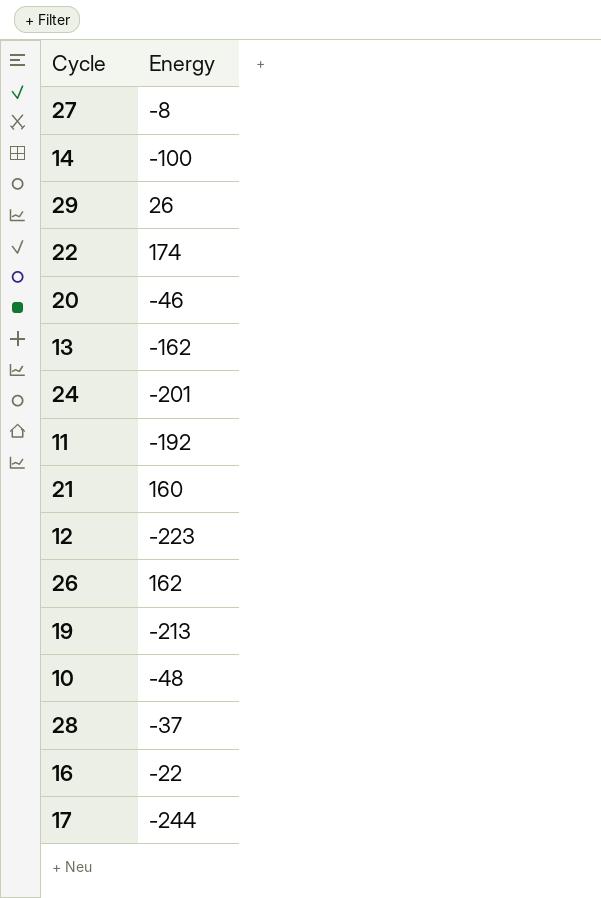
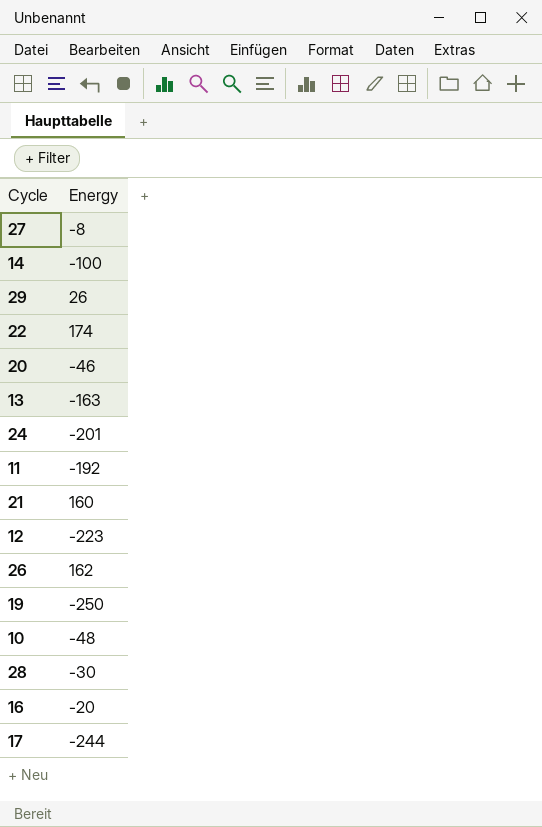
13 | Energy: -162 -> -163
19 | Energy: -213 -> -250
28 | Energy: -37 -> -30
16 | Energy: -22 -> -20

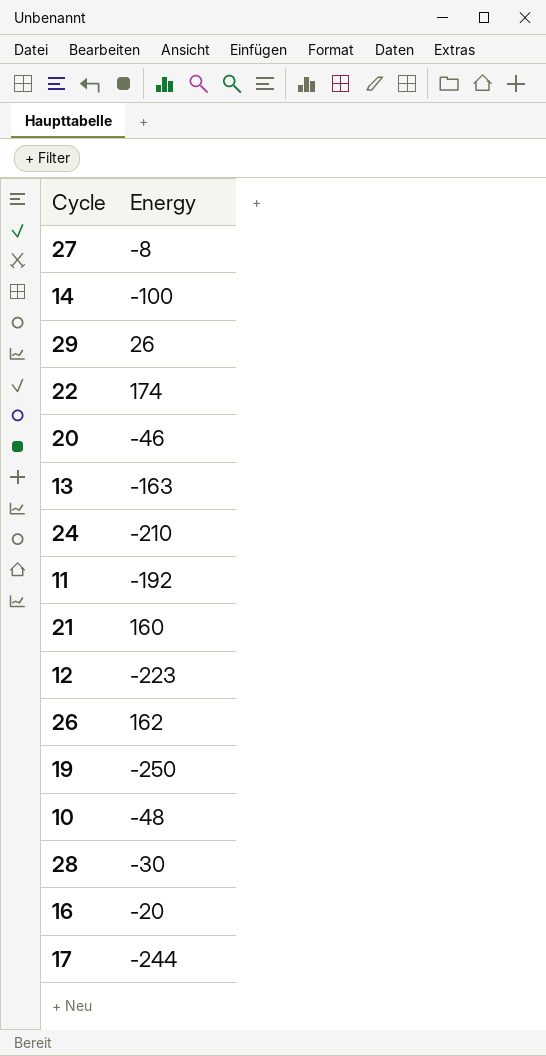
24 | Energy: -201 -> -210

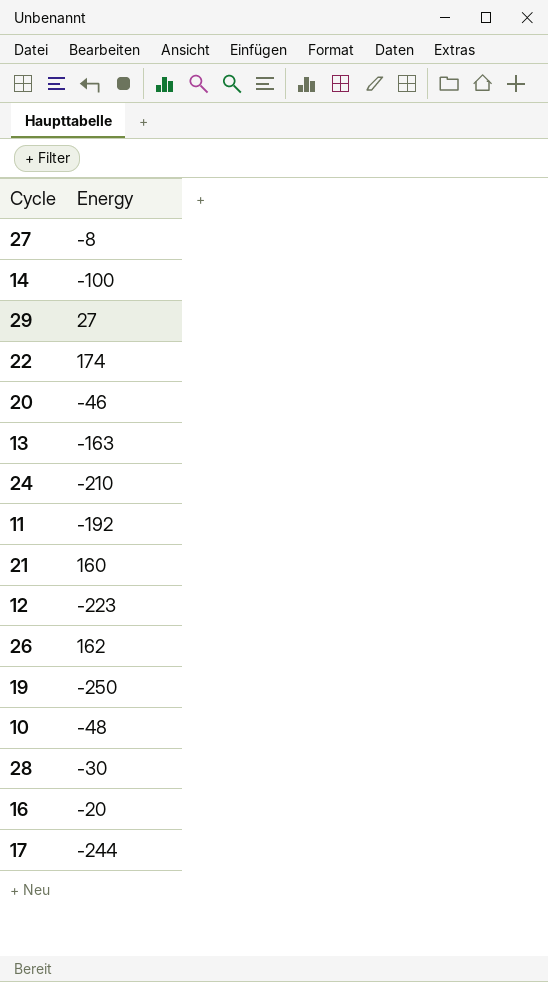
29 | Energy: 26 -> 27

